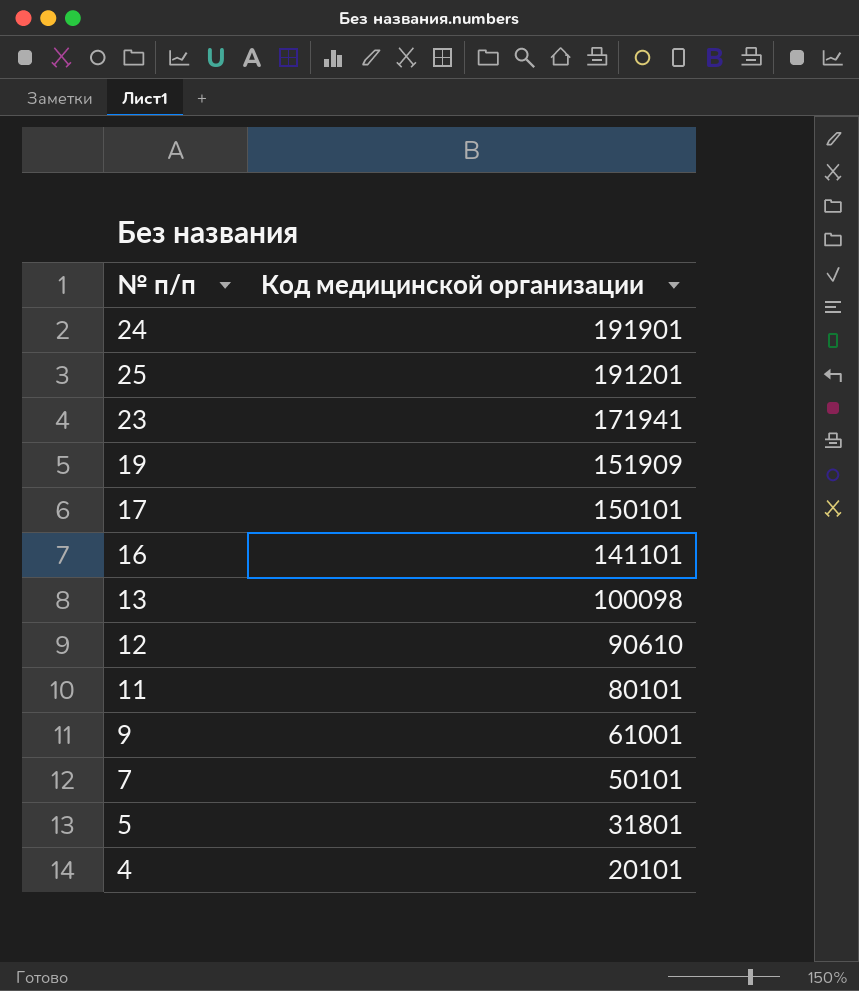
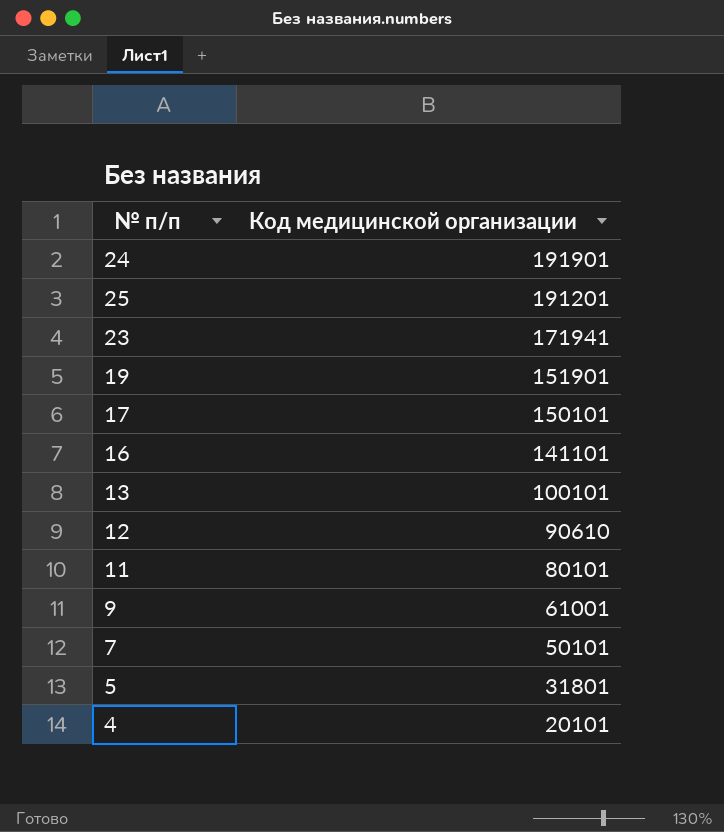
19 | Код медицинской организации: 151909 -> 151901
13 | Код медицинской организации: 100098 -> 100101

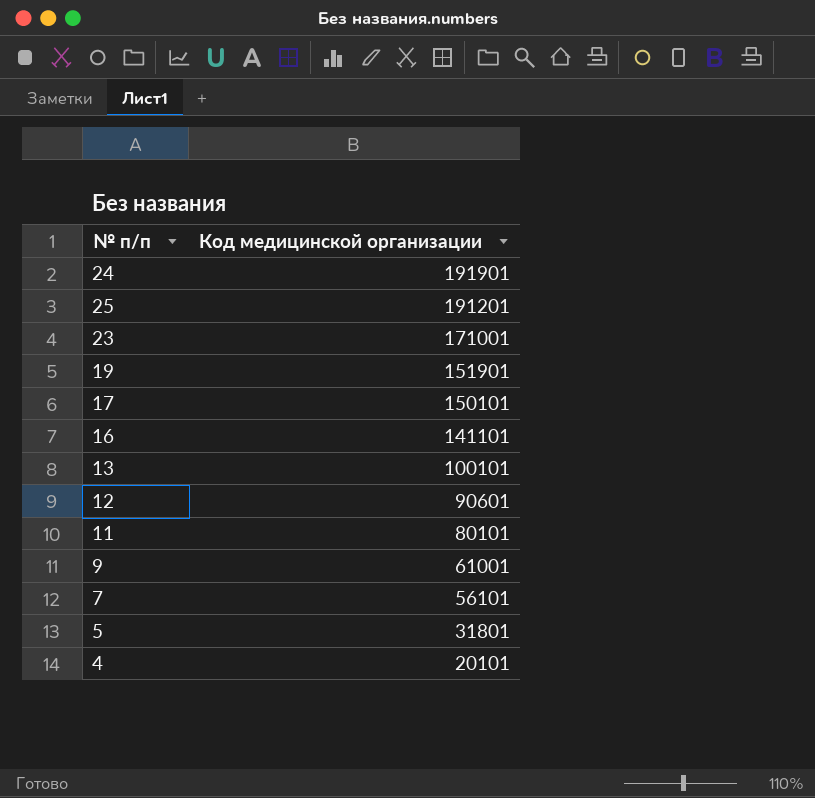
23 | Код медицинской организации: 171941 -> 171001
12 | Код медицинской организации: 90610 -> 90601
7 | Код медицинской организации: 50101 -> 56101

